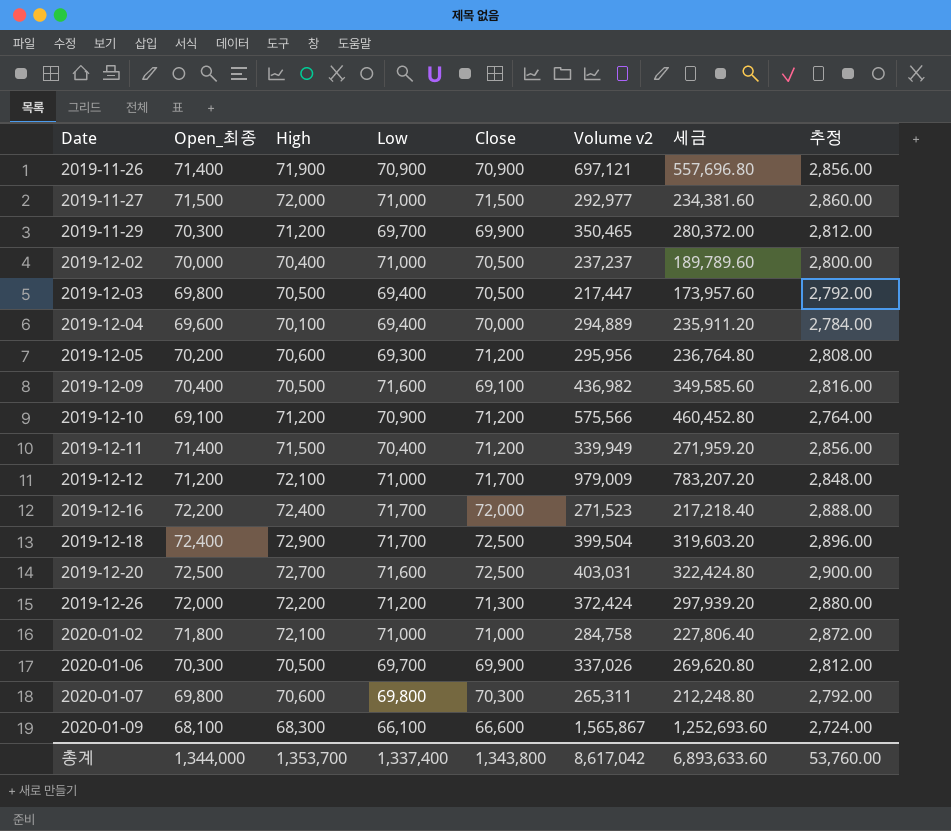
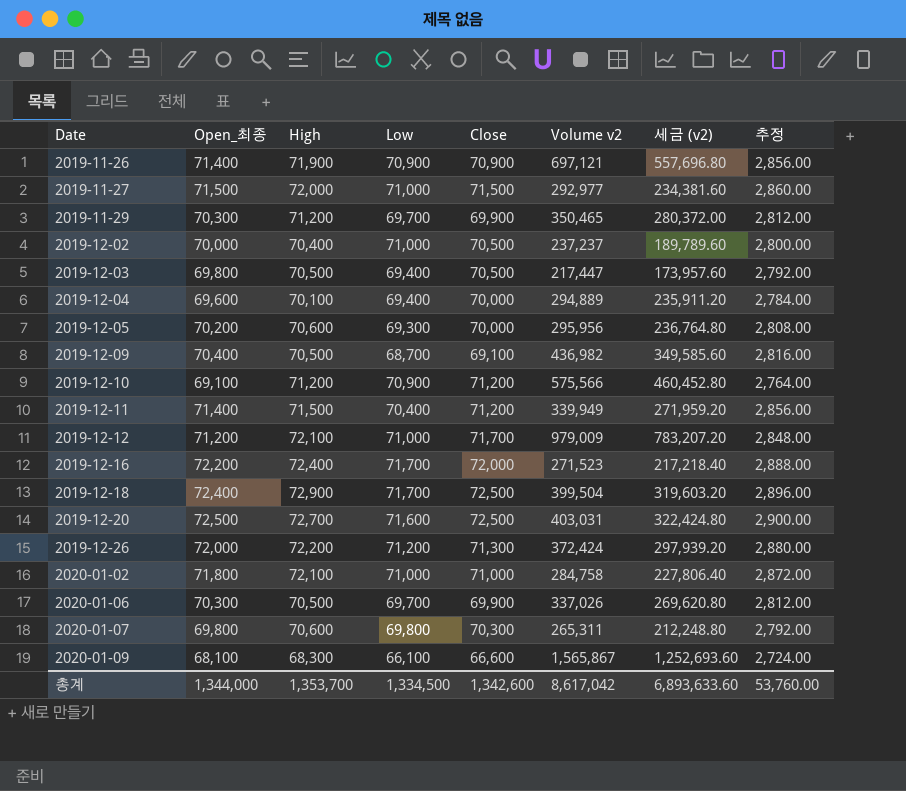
column name: 세금 -> 세금 (v2)
2019-12-05 | Close: 71,200 -> 70,000
2019-12-09 | Low: 71,600 -> 68,700
총계 | Low: 1,337,400 -> 1,334,500
총계 | Close: 1,343,800 -> 1,342,600

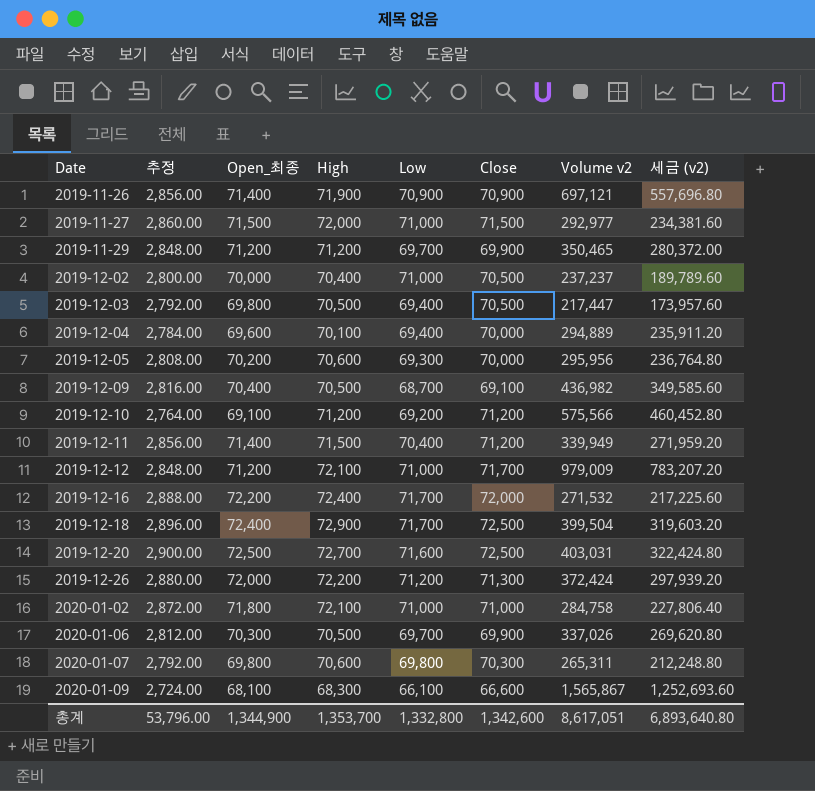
column 추정 | position: 8 -> 2
2019-11-29 | 추정: 2,812.00 -> 2,848.00
2019-11-29 | Open_최종: 70,300 -> 71,200
2019-12-10 | Low: 70,900 -> 69,200
2019-12-16 | Volume v2: 271,523 -> 271,532
2019-12-16 | 세금 (v2): 217,218.40 -> 217,225.60
총계 | 추정: 53,760.00 -> 53,796.00
총계 | Open_최종: 1,344,000 -> 1,344,900
총계 | Low: 1,334,500 -> 1,332,800
총계 | Volume v2: 8,617,042 -> 8,617,051
총계 | 세금 (v2): 6,893,633.60 -> 6,893,640.80

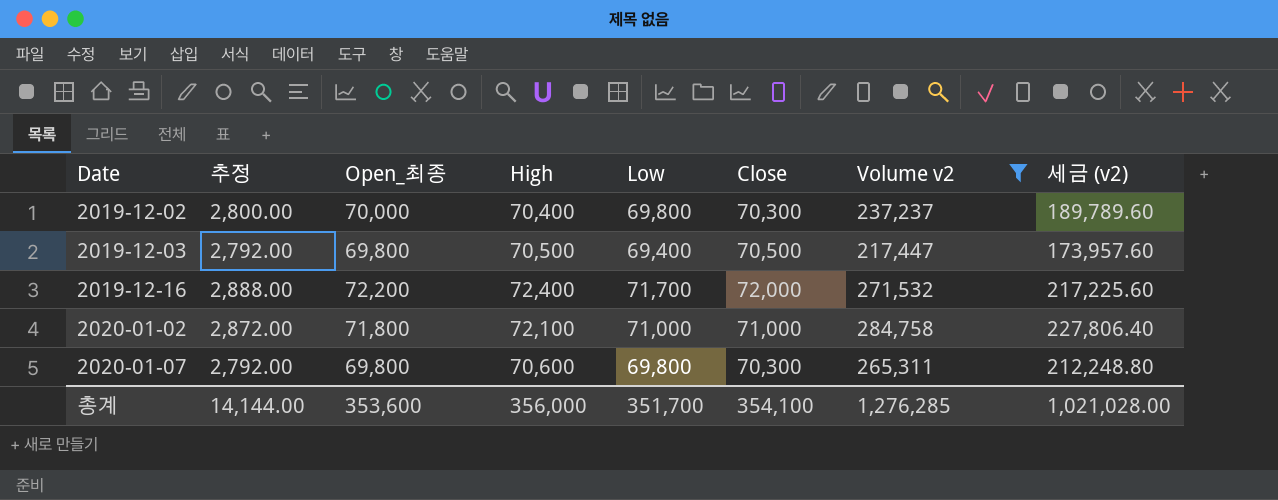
filter: none -> Volume v2 <= 284,758
2019-12-02 | Low: 71,000 -> 69,800
2019-12-02 | Close: 70,500 -> 70,300
총계 | 추정: 53,796.00 -> 14,144.00
총계 | Open_최종: 1,344,900 -> 353,600
총계 | High: 1,353,700 -> 356,000
총계 | Low: 1,332,800 -> 351,700
총계 | Close: 1,342,600 -> 354,100
총계 | Volume v2: 8,617,051 -> 1,276,285
총계 | 세금 (v2): 6,893,640.80 -> 1,021,028.00

